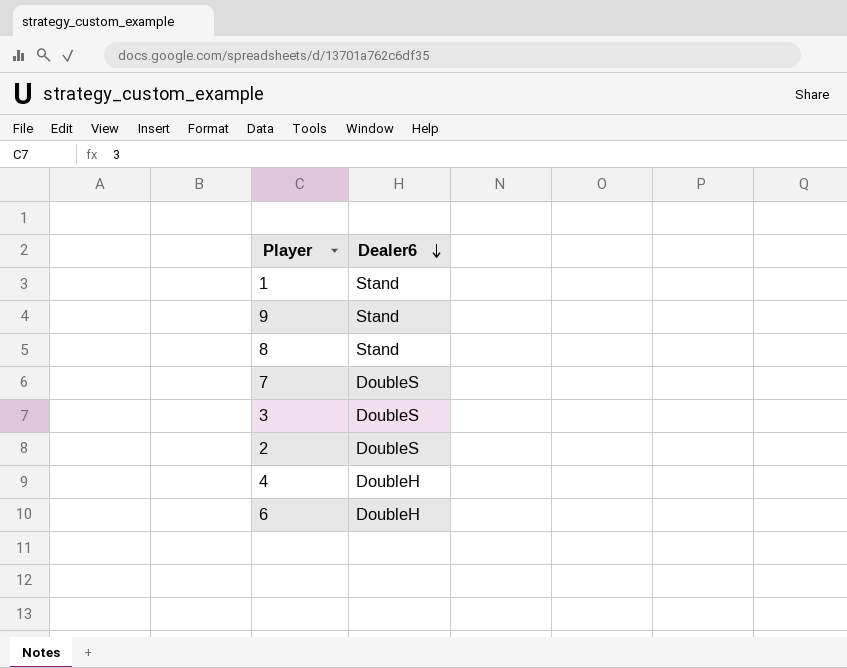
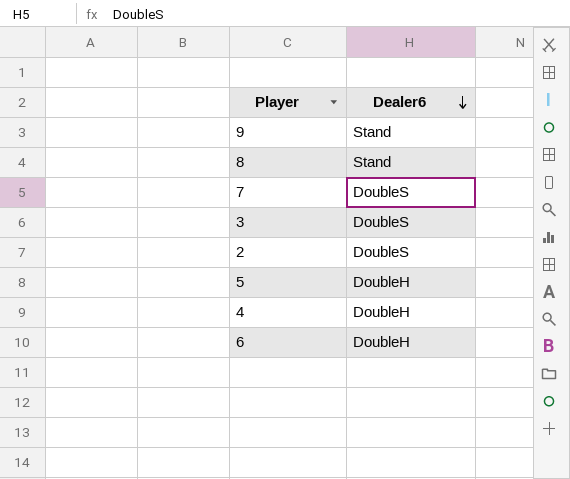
row 1: Stand -> none
row 5: none -> DoubleH

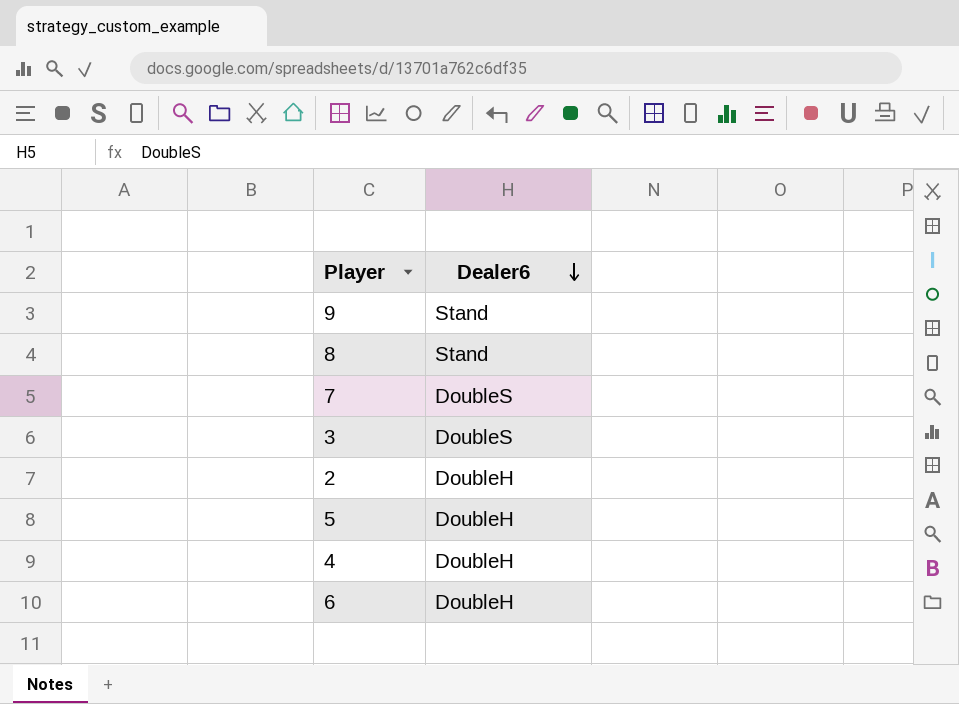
2 | Dealer6: DoubleS -> DoubleH

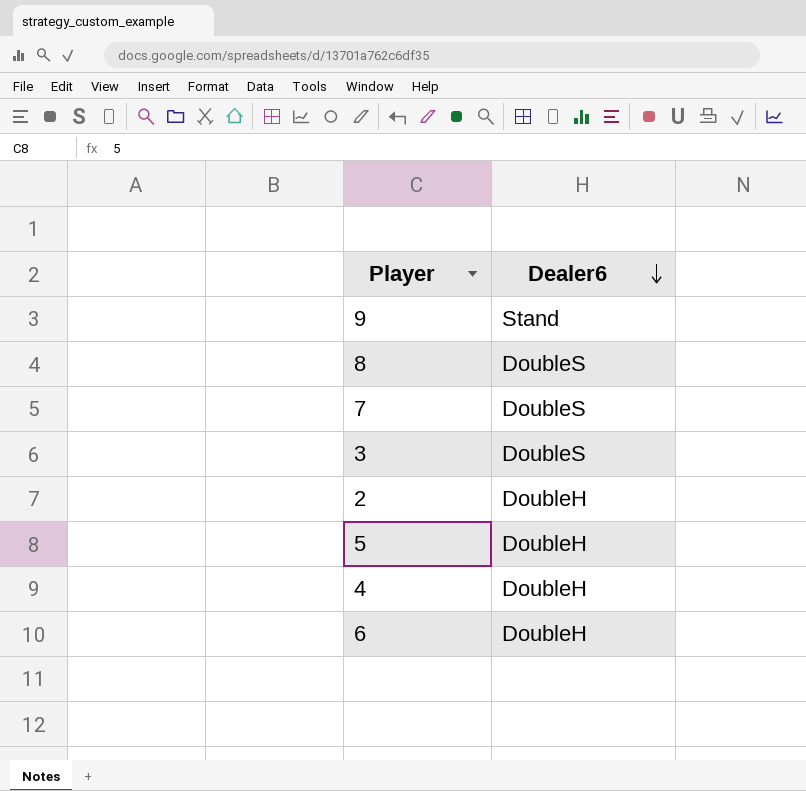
8 | Dealer6: Stand -> DoubleS

